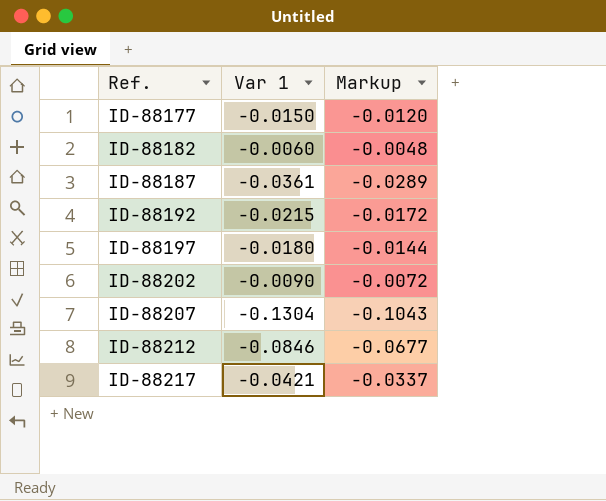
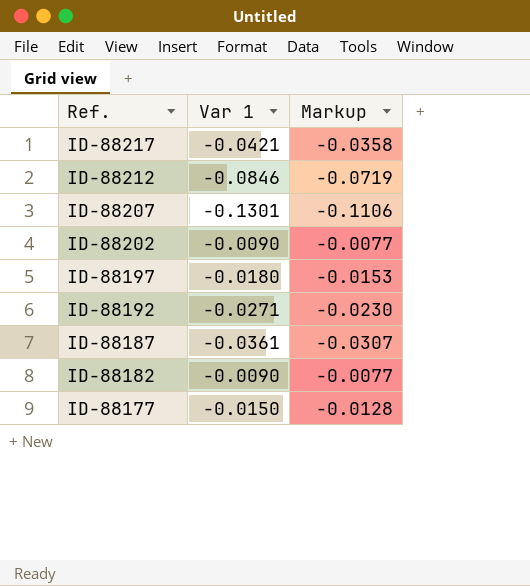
row order: Ref. ascending -> Ref. descending
column Markup | formula: [Var 1] * 0.8 -> [Var 1] * 0.85
ID-88207 | Var 1: -0.1304 -> -0.1301
ID-88192 | Var 1: -0.0215 -> -0.0271
ID-88182 | Var 1: -0.0060 -> -0.0090

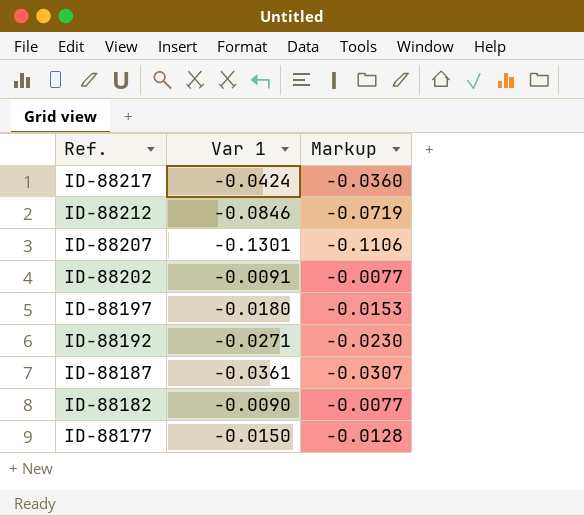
ID-88217 | Var 1: -0.0421 -> -0.0424
ID-88217 | Markup: -0.0358 -> -0.0360
ID-88202 | Var 1: -0.0090 -> -0.0091

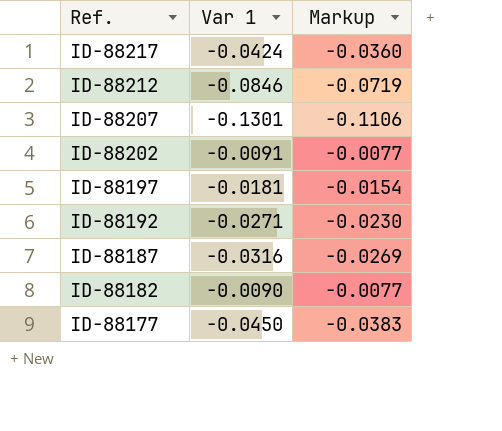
ID-88197 | Var 1: -0.0180 -> -0.0181
ID-88197 | Markup: -0.0153 -> -0.0154
ID-88187 | Var 1: -0.0361 -> -0.0316
ID-88187 | Markup: -0.0307 -> -0.0269
ID-88177 | Var 1: -0.0150 -> -0.0450
ID-88177 | Markup: -0.0128 -> -0.0383

